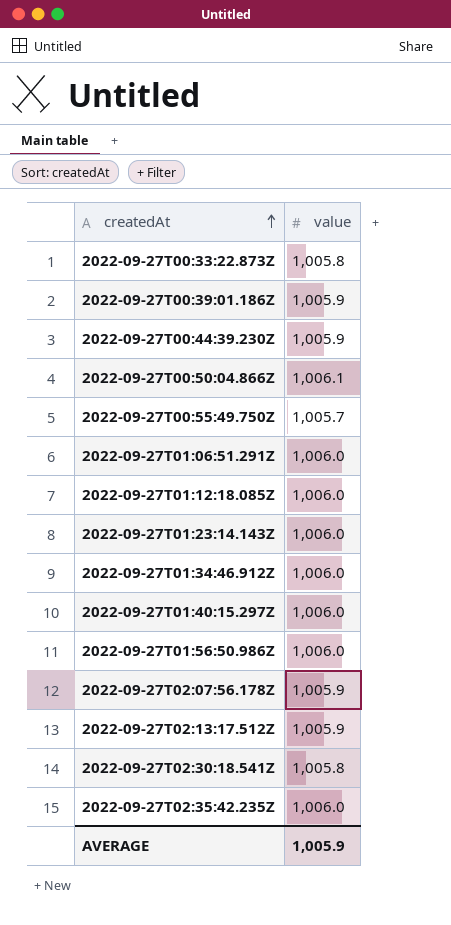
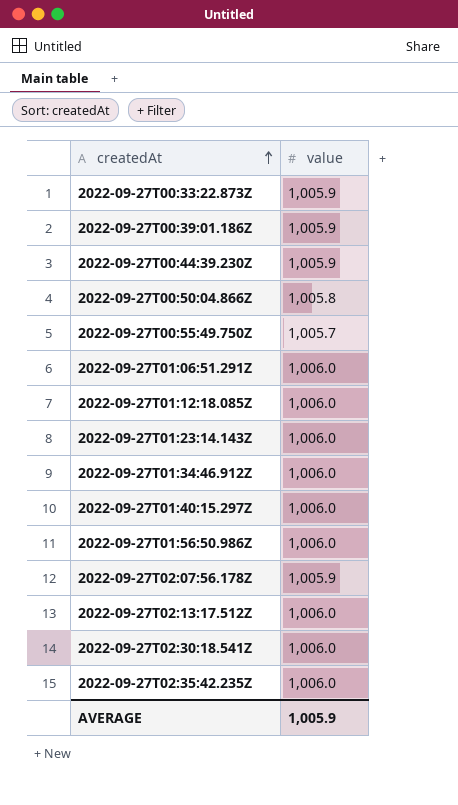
2022-09-27T00:33:22.873Z | value: 1,005.8 -> 1,005.9
2022-09-27T00:50:04.866Z | value: 1,006.1 -> 1,005.8
2022-09-27T02:13:17.512Z | value: 1,005.9 -> 1,006.0
2022-09-27T02:30:18.541Z | value: 1,005.8 -> 1,006.0

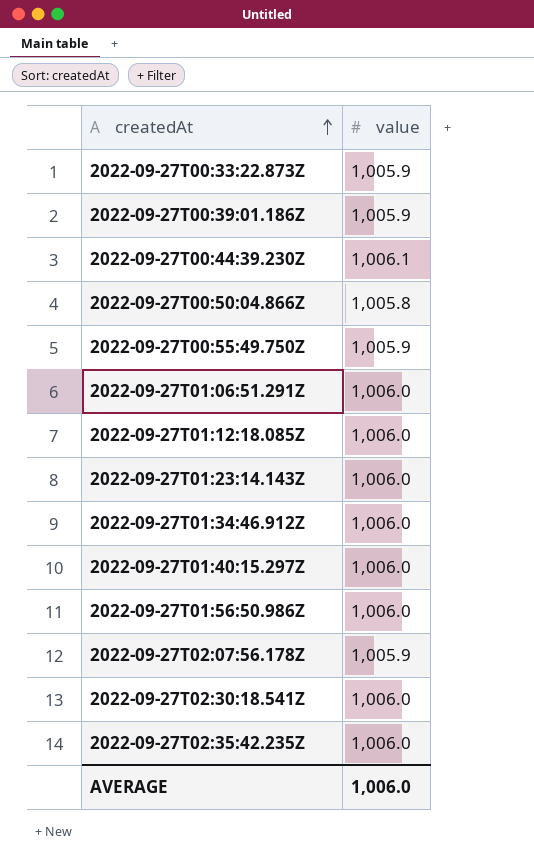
row 2022-09-27T02:13:17.512Z: 1,006.0 -> none
2022-09-27T00:44:39.230Z | value: 1,005.9 -> 1,006.1
2022-09-27T00:55:49.750Z | value: 1,005.7 -> 1,005.9
AVERAGE | value: 1,005.9 -> 1,006.0

